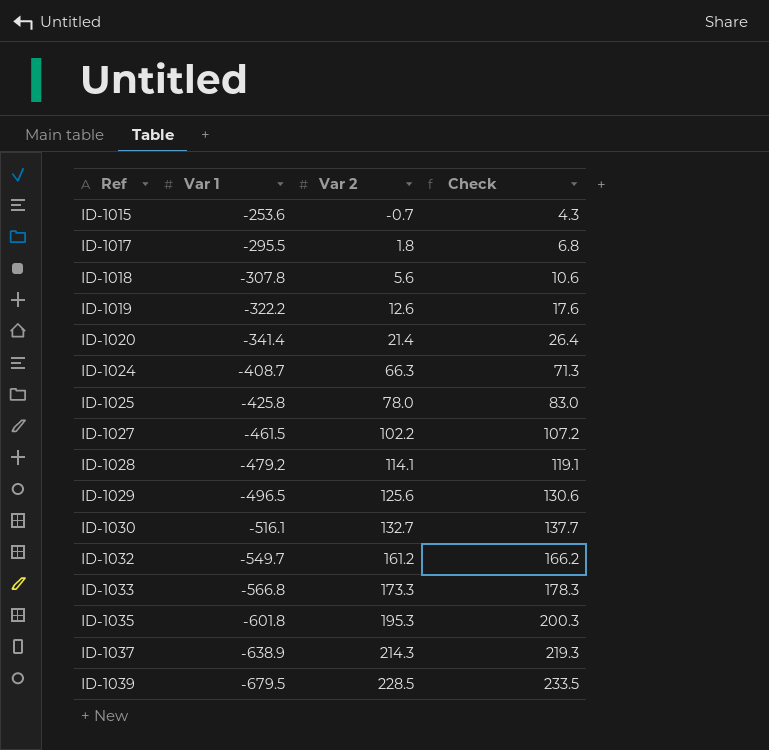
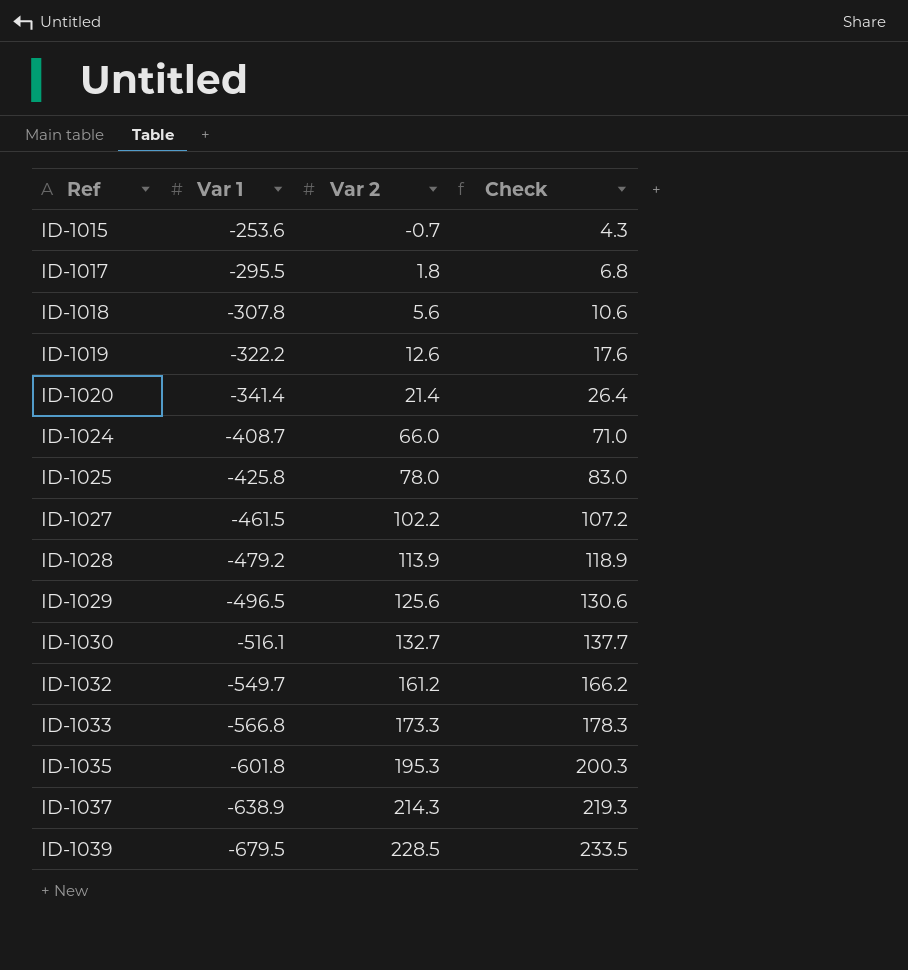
ID-1024 | Var 2: 66.3 -> 66.0
ID-1024 | Check: 71.3 -> 71.0
ID-1028 | Var 2: 114.1 -> 113.9
ID-1028 | Check: 119.1 -> 118.9

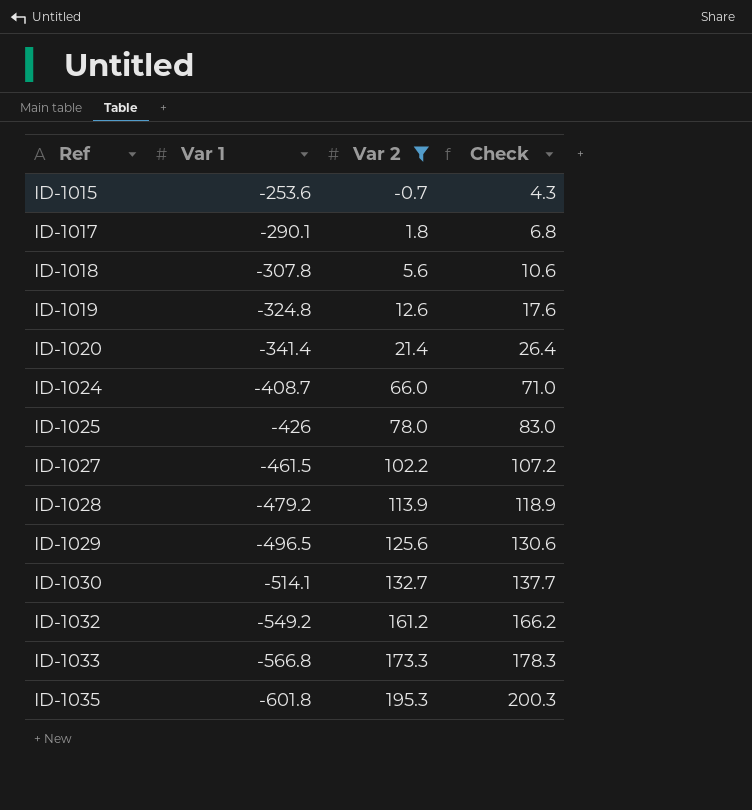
filter: none -> Var 2 <= 195.3
ID-1017 | Var 1: -295.5 -> -290.1
ID-1019 | Var 1: -322.2 -> -324.8
ID-1025 | Var 1: -425.8 -> -426
ID-1030 | Var 1: -516.1 -> -514.1
ID-1032 | Var 1: -549.7 -> -549.2

